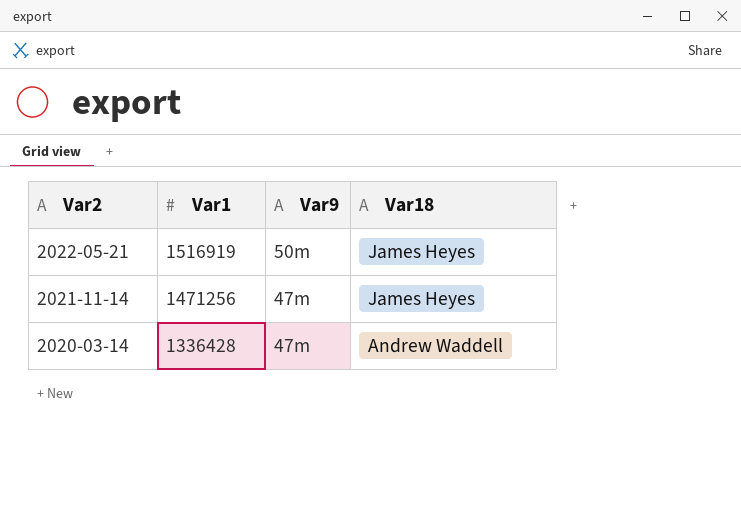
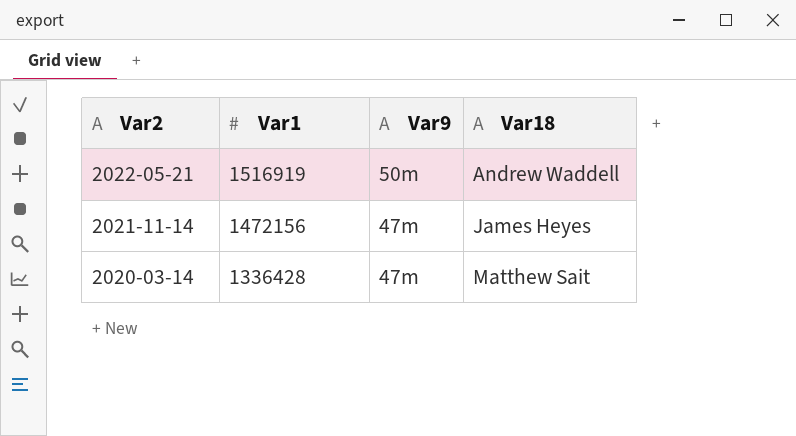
2022-05-21 | Var18: James Heyes -> Andrew Waddell
2021-11-14 | Var1: 1471256 -> 1472156
2020-03-14 | Var18: Andrew Waddell -> Matthew Sait

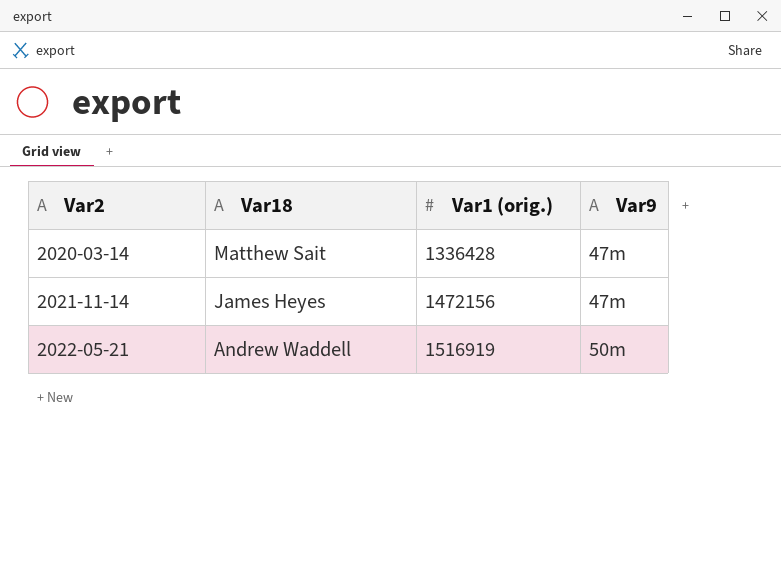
row order: Var2 descending -> Var2 ascending
column Var18 | position: 4 -> 2
column name: Var1 -> Var1 (orig.)

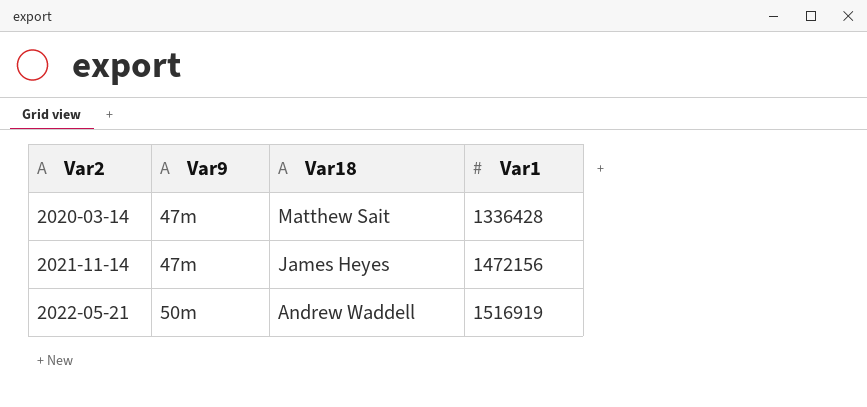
column Var9 | position: 4 -> 2
column name: Var1 (orig.) -> Var1

